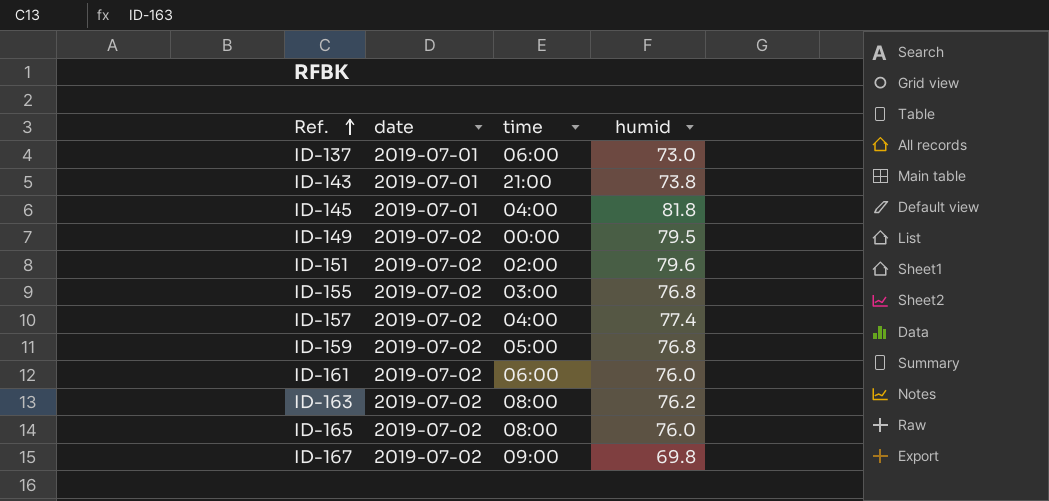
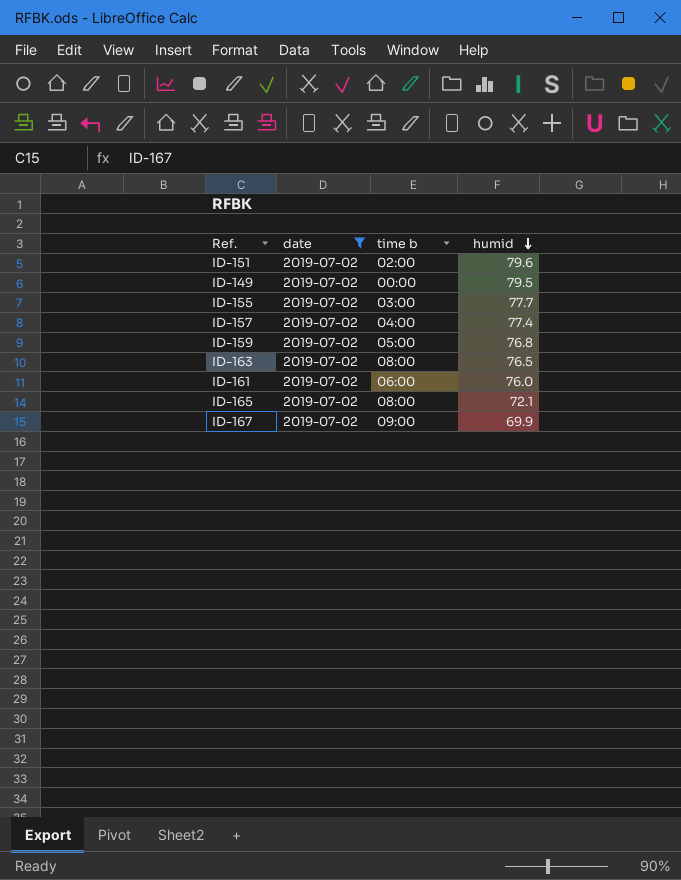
filter: none -> date = 2019-07-02
row order: Ref. ascending -> humid descending
column name: time -> time b
ID-155 | humid: 76.8 -> 77.7
ID-163 | humid: 76.2 -> 76.5
ID-165 | humid: 76.0 -> 72.1
ID-167 | humid: 69.8 -> 69.9

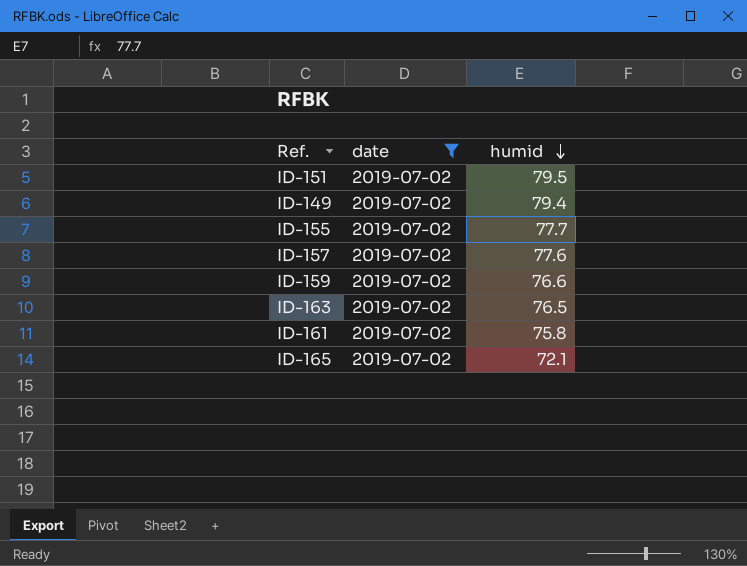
column time b | position: 3 -> none
row ID-167: 2019-07-02 | 09:00 | 69.9 -> none
ID-151 | humid: 79.6 -> 79.5
ID-149 | humid: 79.5 -> 79.4
ID-157 | humid: 77.4 -> 77.6
ID-159 | humid: 76.8 -> 76.6
ID-161 | humid: 76.0 -> 75.8

